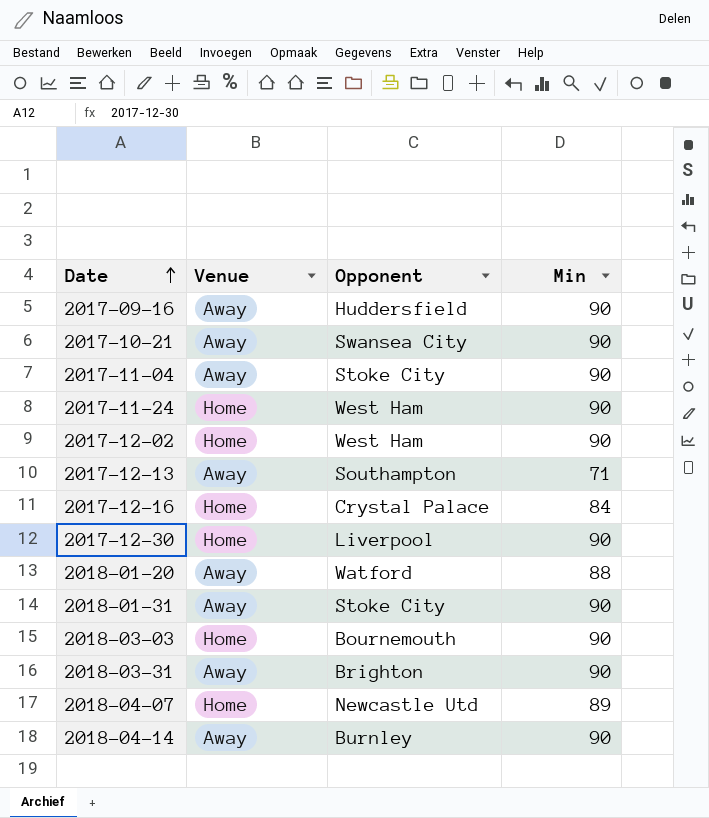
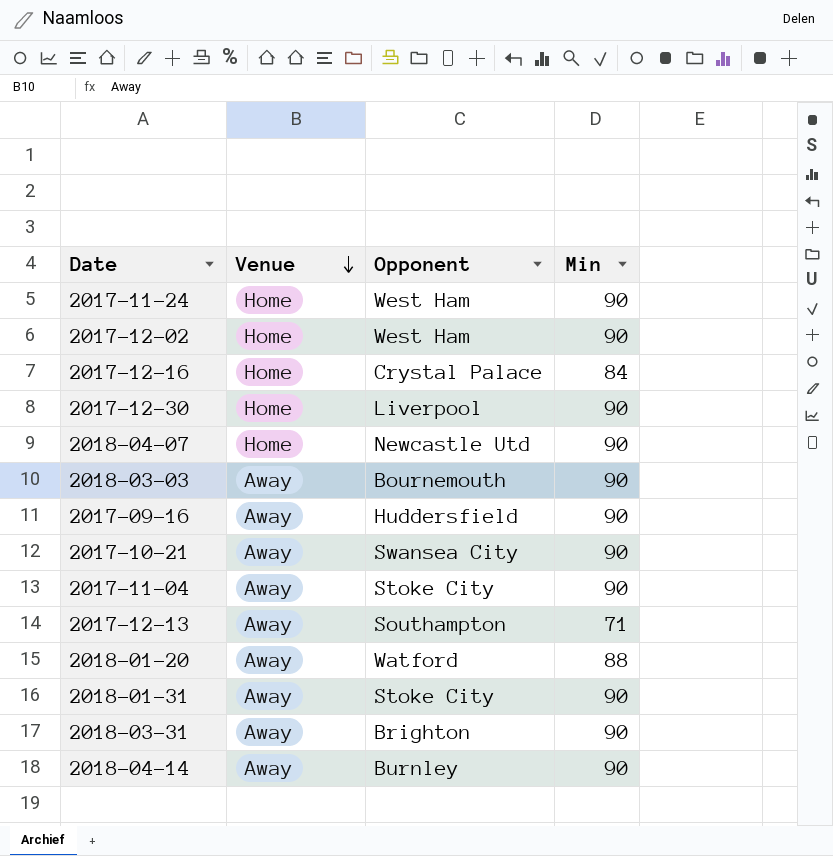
row order: Date ascending -> Venue descending
2018-04-07 | Min: 89 -> 90
2018-03-03 | Venue: Home -> Away

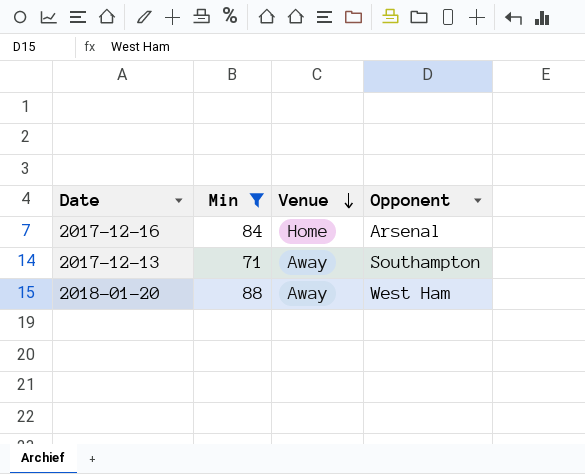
filter: none -> Min != 90
column Min | position: 4 -> 2
2017-12-16 | Opponent: Crystal Palace -> Arsenal
2018-01-20 | Opponent: Watford -> West Ham

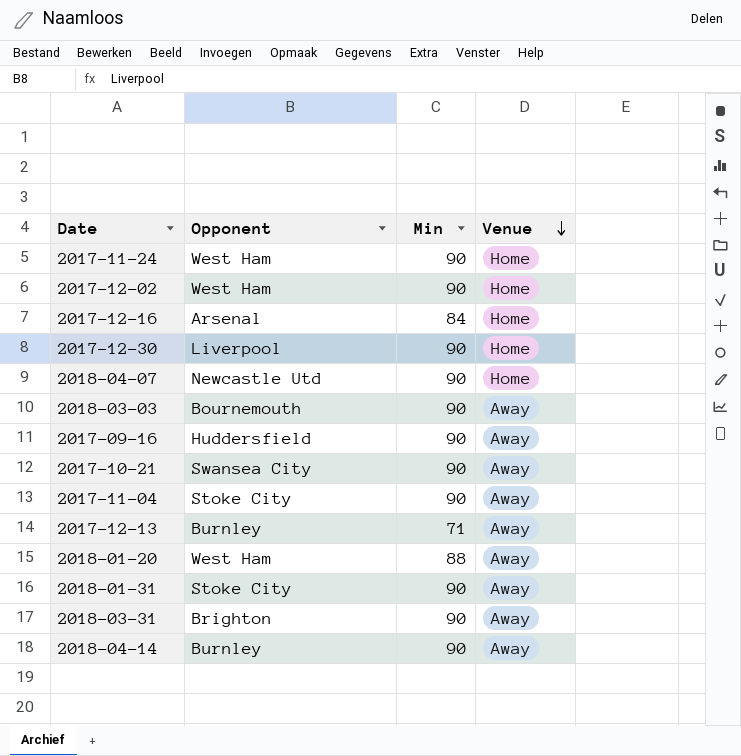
filter: Min != 90 -> none
column Opponent | position: 4 -> 2
2017-12-13 | Opponent: Southampton -> Burnley

